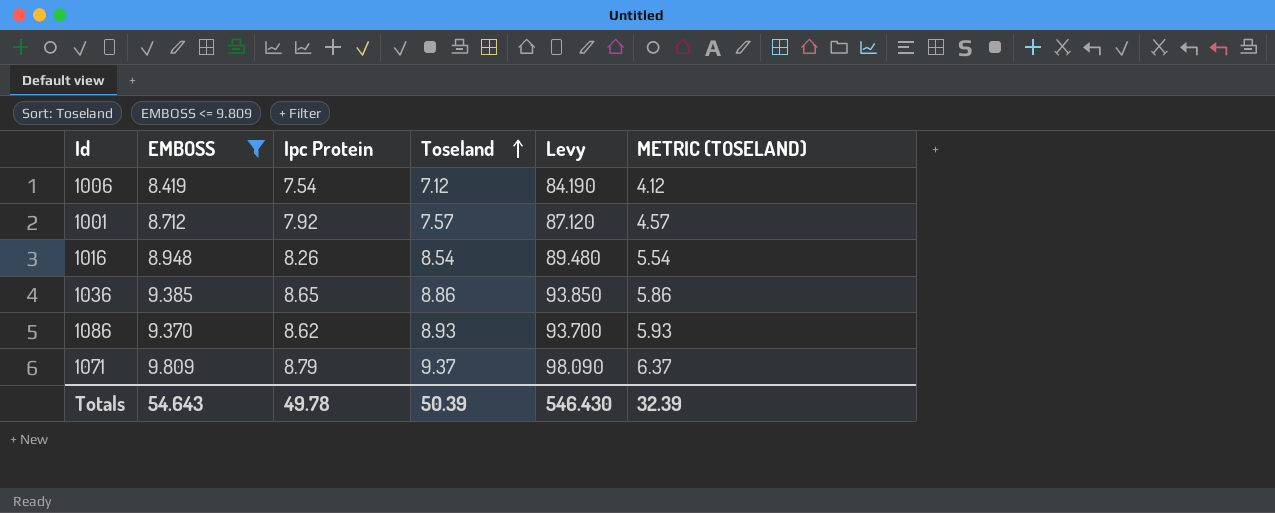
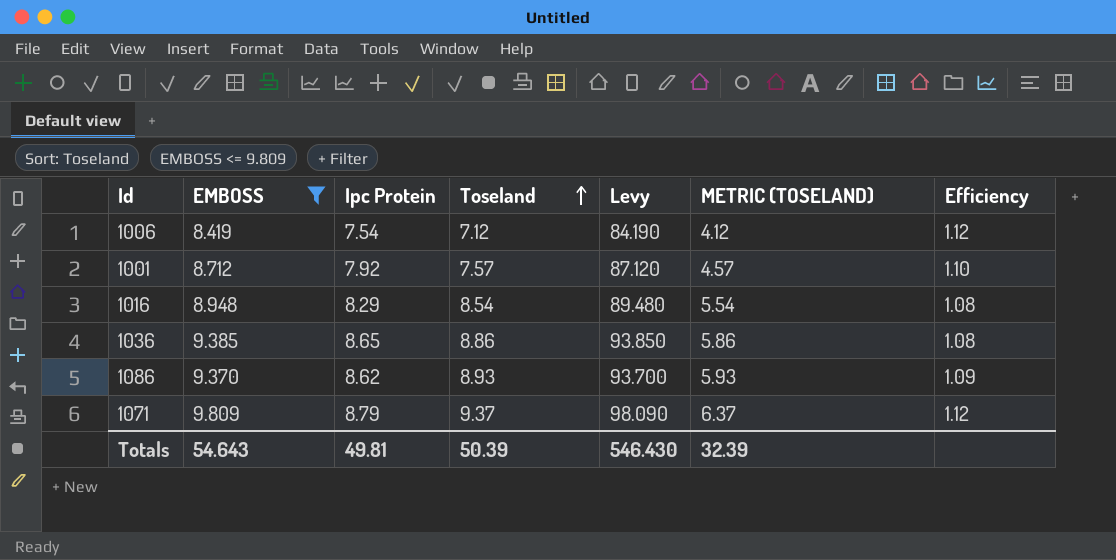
column Efficiency | formula: none -> [EMBOSS] / [Ipc Protein]
1016 | Ipc Protein: 8.26 -> 8.29
Totals | Ipc Protein: 49.78 -> 49.81

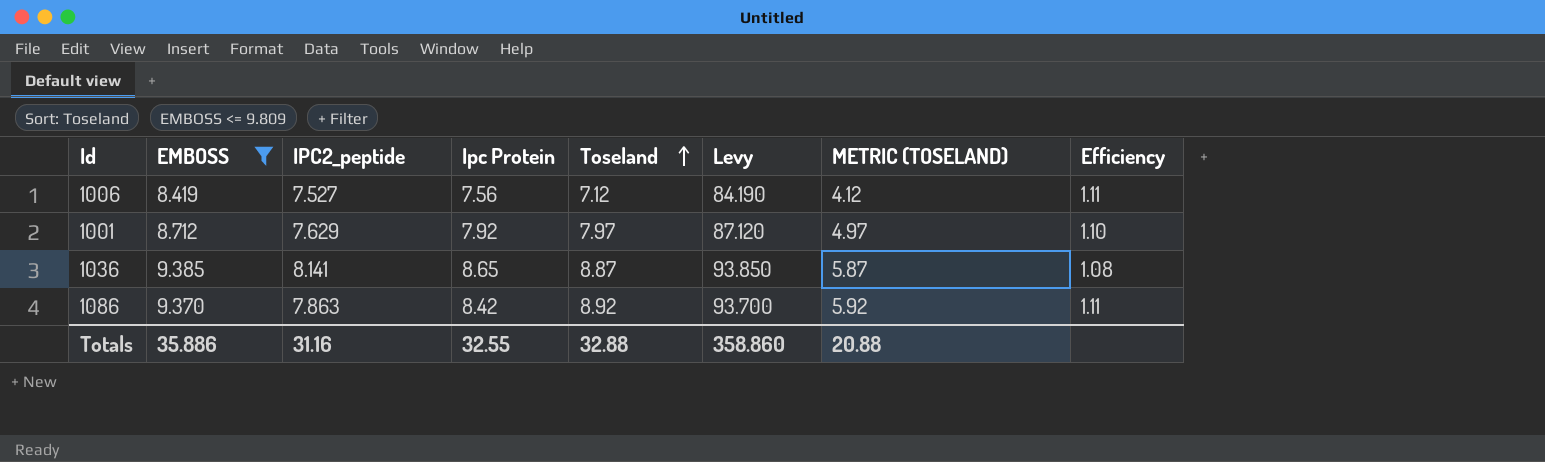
column IPC2_peptide | position: none -> 3
row 1016: 8.948 | 8.29 | 8.54 | 89.480 | 5.54 | 1.08 -> none
row 1071: 9.809 | 8.79 | 9.37 | 98.090 | 6.37 | 1.12 -> none
1006 | Ipc Protein: 7.54 -> 7.56
1006 | Efficiency: 1.12 -> 1.11
1001 | Toseland: 7.57 -> 7.97
1001 | METRIC (TOSELAND): 4.57 -> 4.97
1036 | Toseland: 8.86 -> 8.87
1036 | METRIC (TOSELAND): 5.86 -> 5.87
1086 | Ipc Protein: 8.62 -> 8.42
1086 | Toseland: 8.93 -> 8.92
1086 | METRIC (TOSELAND): 5.93 -> 5.92
1086 | Efficiency: 1.09 -> 1.11
Totals | EMBOSS: 54.643 -> 35.886
Totals | Ipc Protein: 49.81 -> 32.55
Totals | Toseland: 50.39 -> 32.88
Totals | Levy: 546.430 -> 358.860
Totals | METRIC (TOSELAND): 32.39 -> 20.88

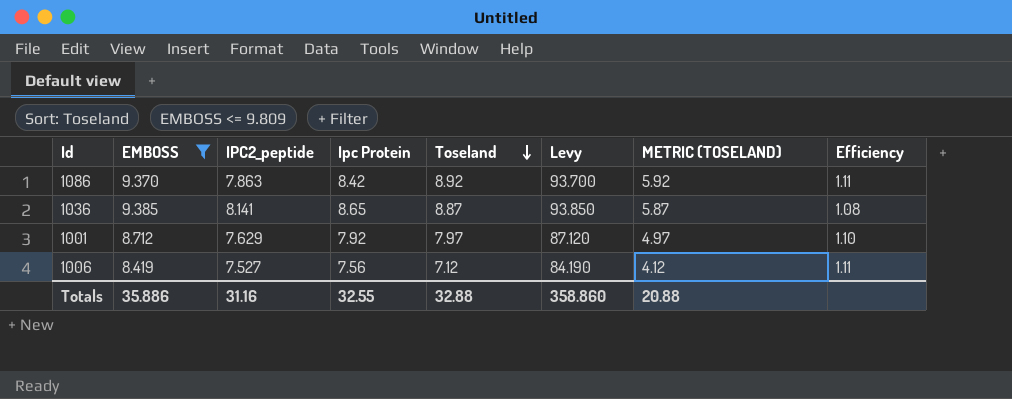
row order: Toseland ascending -> Toseland descending

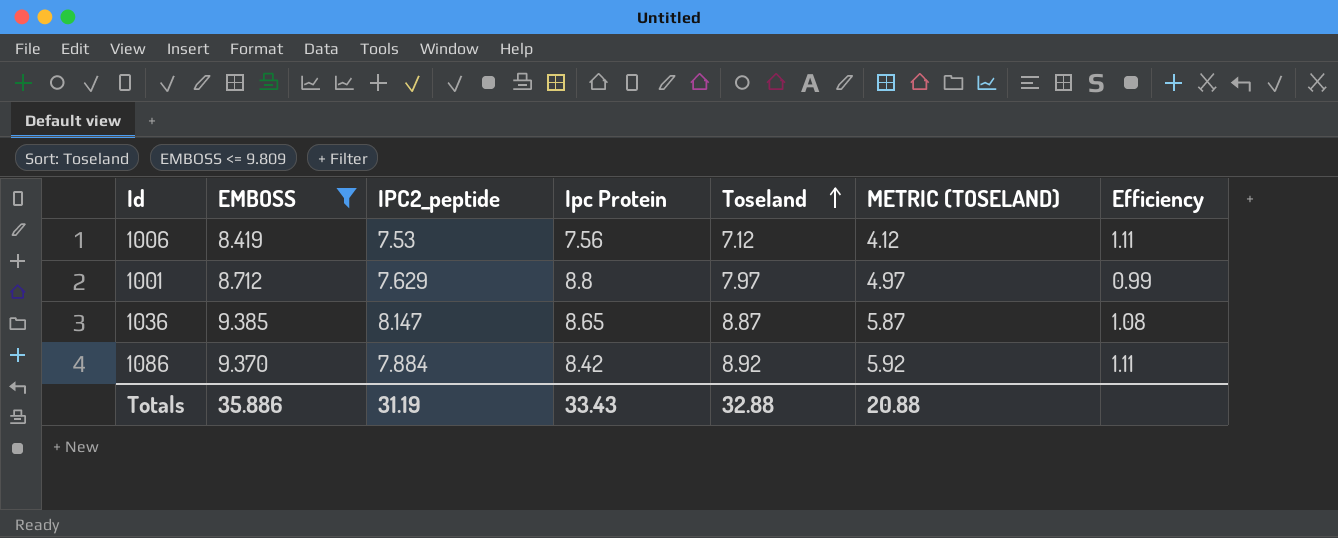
row order: Toseland descending -> Toseland ascending
column Levy | formula: [EMBOSS] * 10 -> none
1006 | IPC2_peptide: 7.527 -> 7.53
1001 | Ipc Protein: 7.92 -> 8.8
1001 | Efficiency: 1.10 -> 0.99
1036 | IPC2_peptide: 8.141 -> 8.147
1086 | IPC2_peptide: 7.863 -> 7.884
Totals | IPC2_peptide: 31.16 -> 31.19
Totals | Ipc Protein: 32.55 -> 33.43

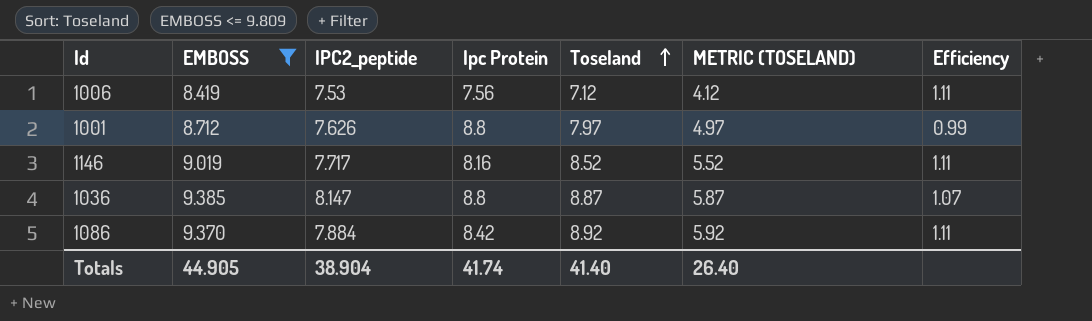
1001 | IPC2_peptide: 7.629 -> 7.626
row 1146: none -> 9.019 | 7.717 | 8.16 | 8.52 | 5.52 | 1.11
1036 | Ipc Protein: 8.65 -> 8.8
1036 | Efficiency: 1.08 -> 1.07
Totals | EMBOSS: 35.886 -> 44.905
Totals | IPC2_peptide: 31.19 -> 38.904
Totals | Ipc Protein: 33.43 -> 41.74
Totals | Toseland: 32.88 -> 41.40
Totals | METRIC (TOSELAND): 20.88 -> 26.40

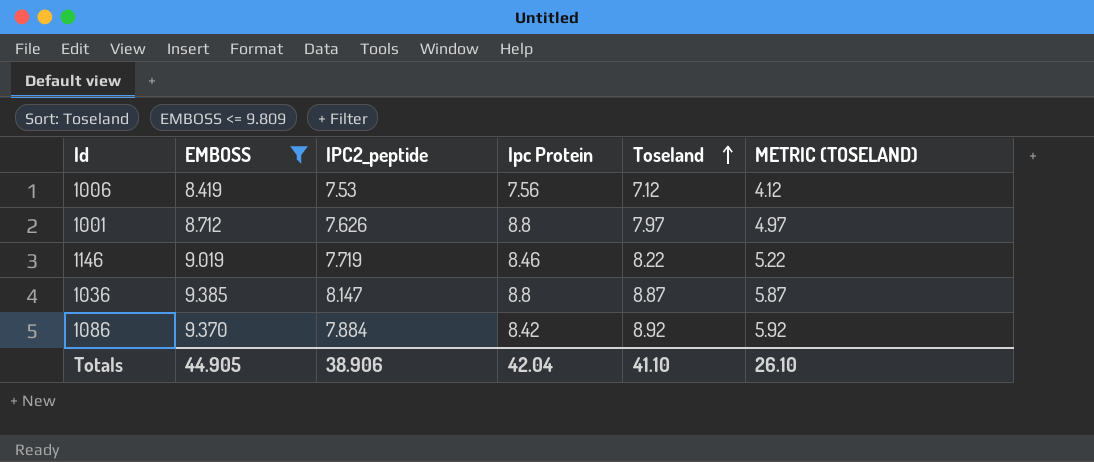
column Efficiency | formula: [EMBOSS] / [Ipc Protein] -> none
1146 | IPC2_peptide: 7.717 -> 7.719
1146 | Ipc Protein: 8.16 -> 8.46
1146 | Toseland: 8.52 -> 8.22
1146 | METRIC (TOSELAND): 5.52 -> 5.22
Totals | IPC2_peptide: 38.904 -> 38.906
Totals | Ipc Protein: 41.74 -> 42.04
Totals | Toseland: 41.40 -> 41.10
Totals | METRIC (TOSELAND): 26.40 -> 26.10

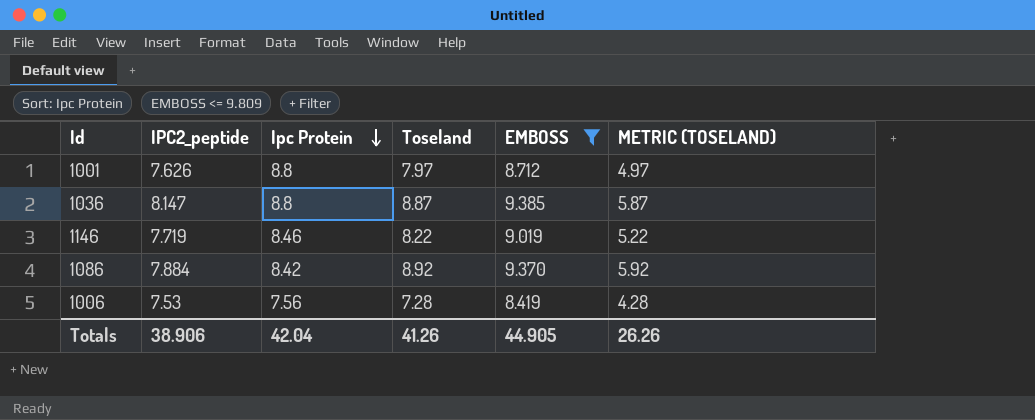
row order: Toseland ascending -> Ipc Protein descending
column EMBOSS | position: 2 -> 5
1006 | Toseland: 7.12 -> 7.28
1006 | METRIC (TOSELAND): 4.12 -> 4.28
Totals | Toseland: 41.10 -> 41.26
Totals | METRIC (TOSELAND): 26.10 -> 26.26

